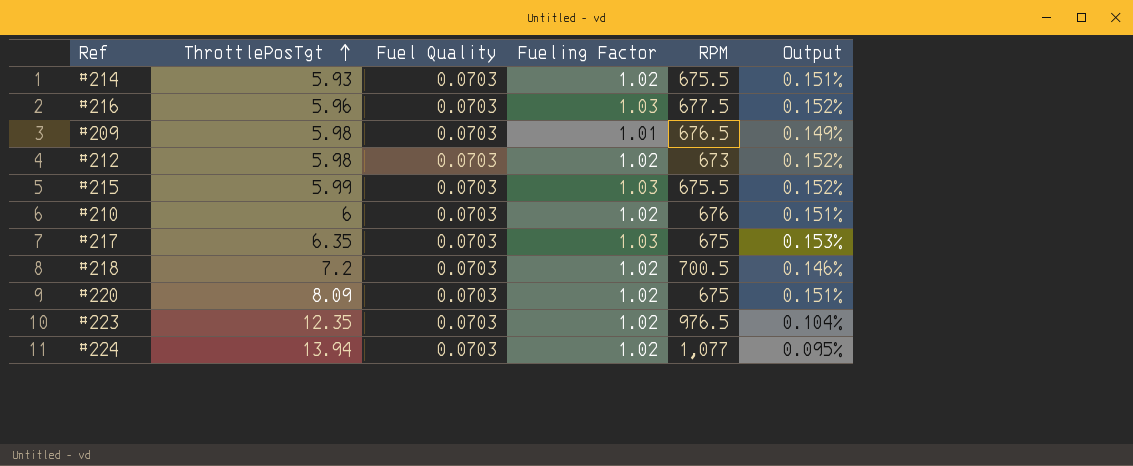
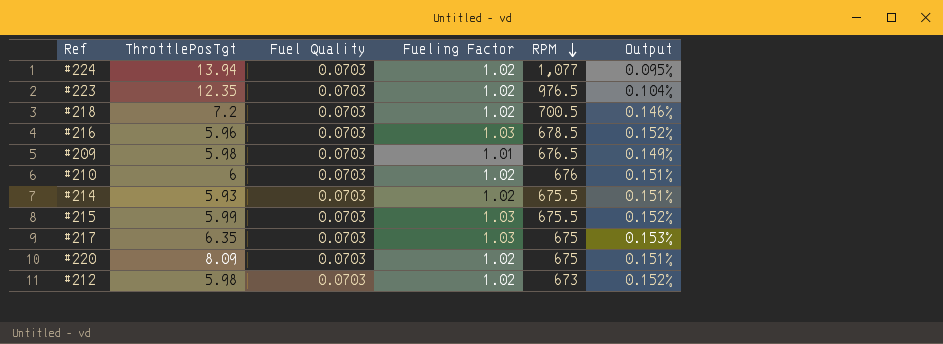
row order: ThrottlePosTgt ascending -> RPM descending
#216 | RPM: 677.5 -> 678.5

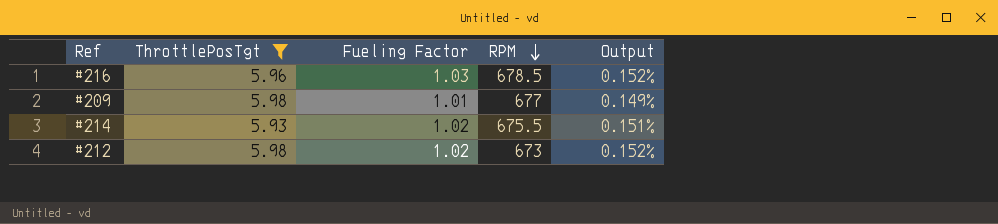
filter: none -> ThrottlePosTgt <= 5.98
column Fuel Quality | position: 3 -> none
#209 | RPM: 676.5 -> 677

